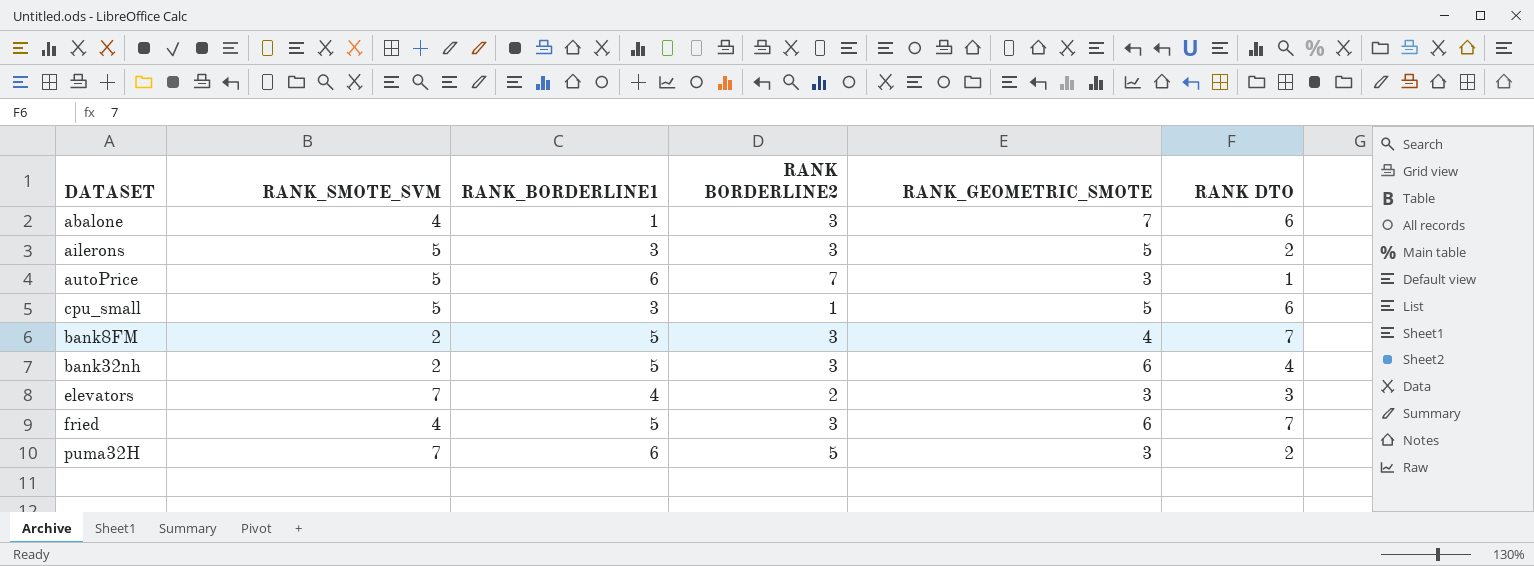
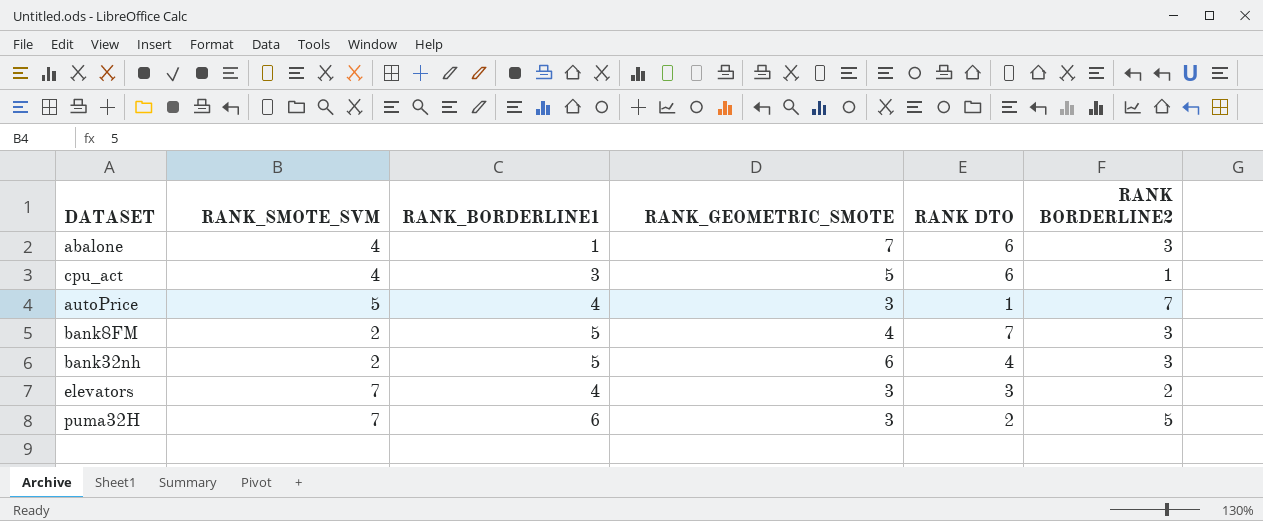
column RANK BORDERLINE2 | position: 4 -> 6
row ailerons: 5 | 3 | 3 | 5 | 2 -> none
row cpu_small: 5 | 3 | 1 | 5 | 6 -> none
row fried: 4 | 5 | 3 | 6 | 7 -> none
row cpu_act: none -> 4 | 3 | 5 | 6 | 1
autoPrice | RANK_BORDERLINE1: 6 -> 4

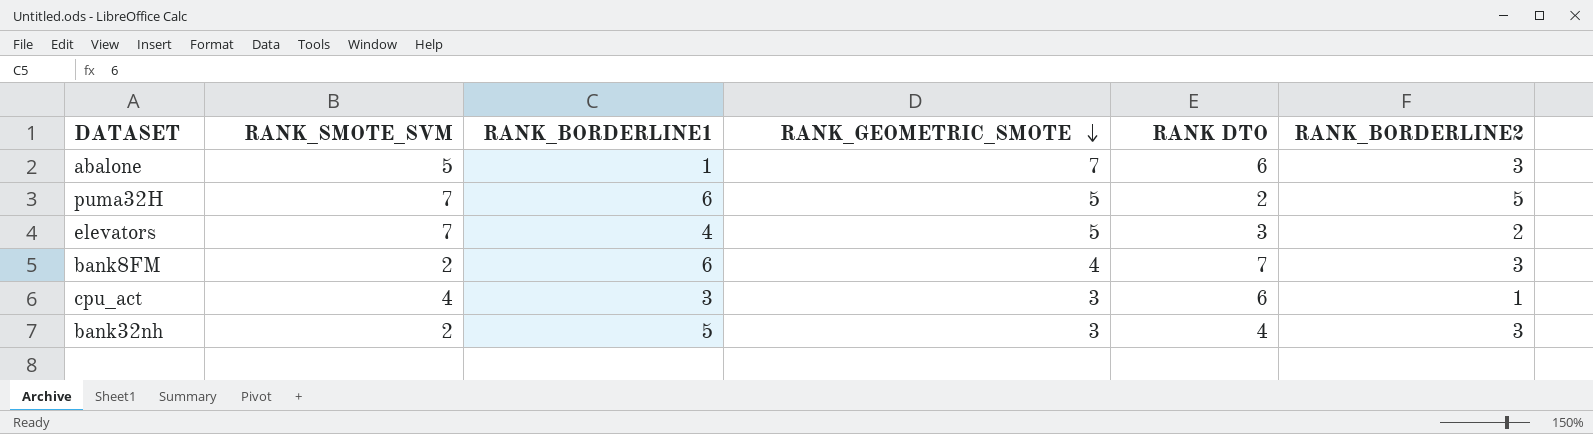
row order: none -> RANK_GEOMETRIC_SMOTE descending
column name: RANK BORDERLINE2 -> RANK_BORDERLINE2
row autoPrice: 5 | 4 | 3 | 1 | 7 -> none
abalone | RANK_SMOTE_SVM: 4 -> 5
puma32H | RANK_GEOMETRIC_SMOTE: 3 -> 5
elevators | RANK_GEOMETRIC_SMOTE: 3 -> 5
bank8FM | RANK_BORDERLINE1: 5 -> 6
cpu_act | RANK_GEOMETRIC_SMOTE: 5 -> 3
bank32nh | RANK_GEOMETRIC_SMOTE: 6 -> 3

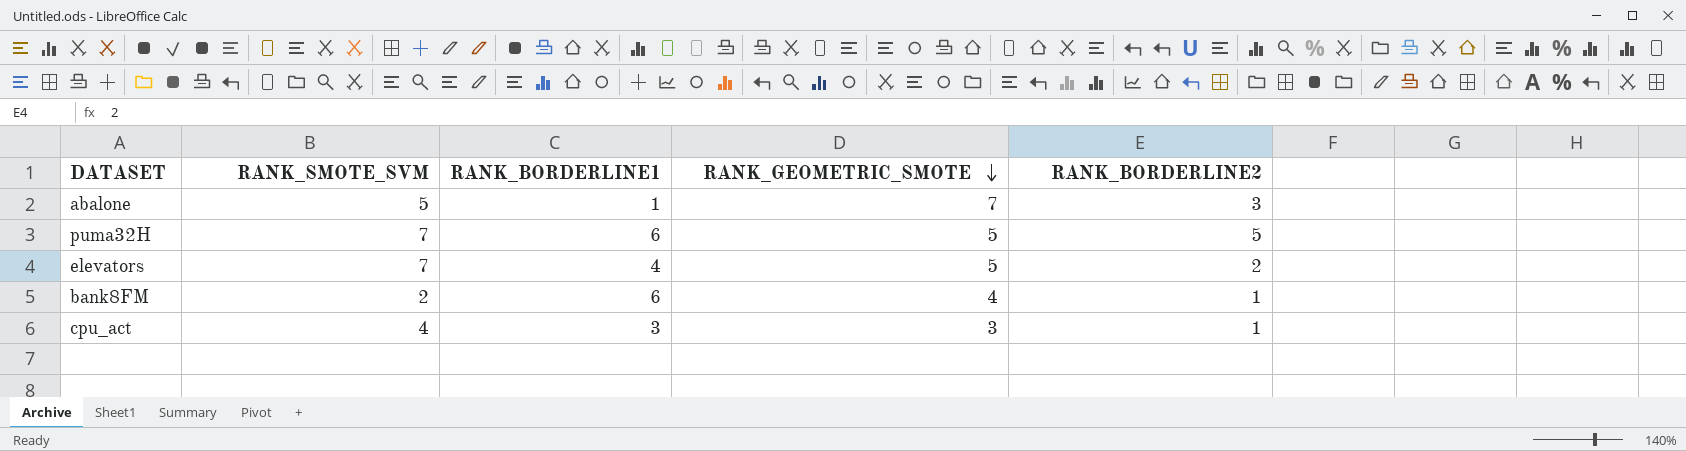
column RANK DTO | position: 5 -> none
row bank32nh: 2 | 5 | 3 | 4 | 3 -> none
bank8FM | RANK_BORDERLINE2: 3 -> 1

